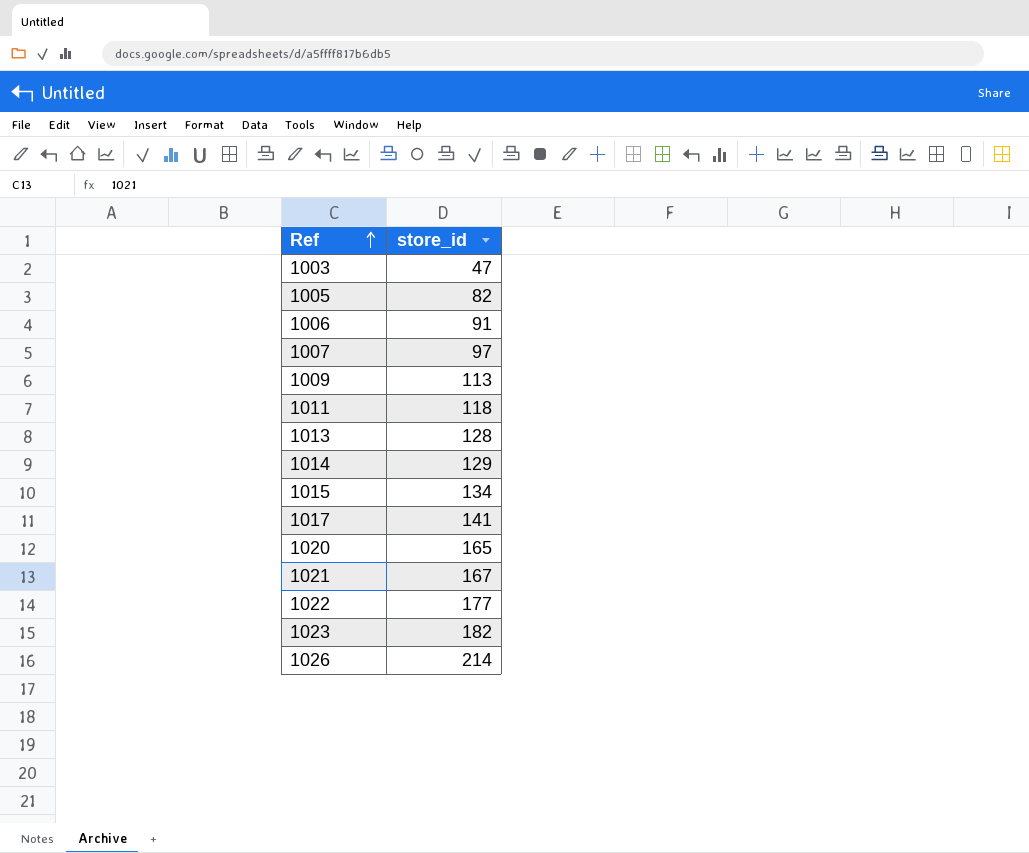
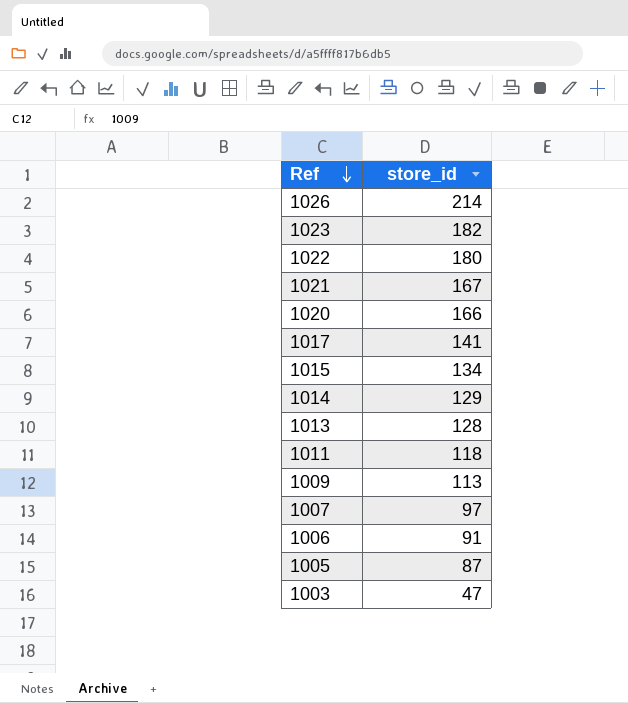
row order: Ref ascending -> Ref descending
1022 | store_id: 177 -> 180
1020 | store_id: 165 -> 166
1005 | store_id: 82 -> 87

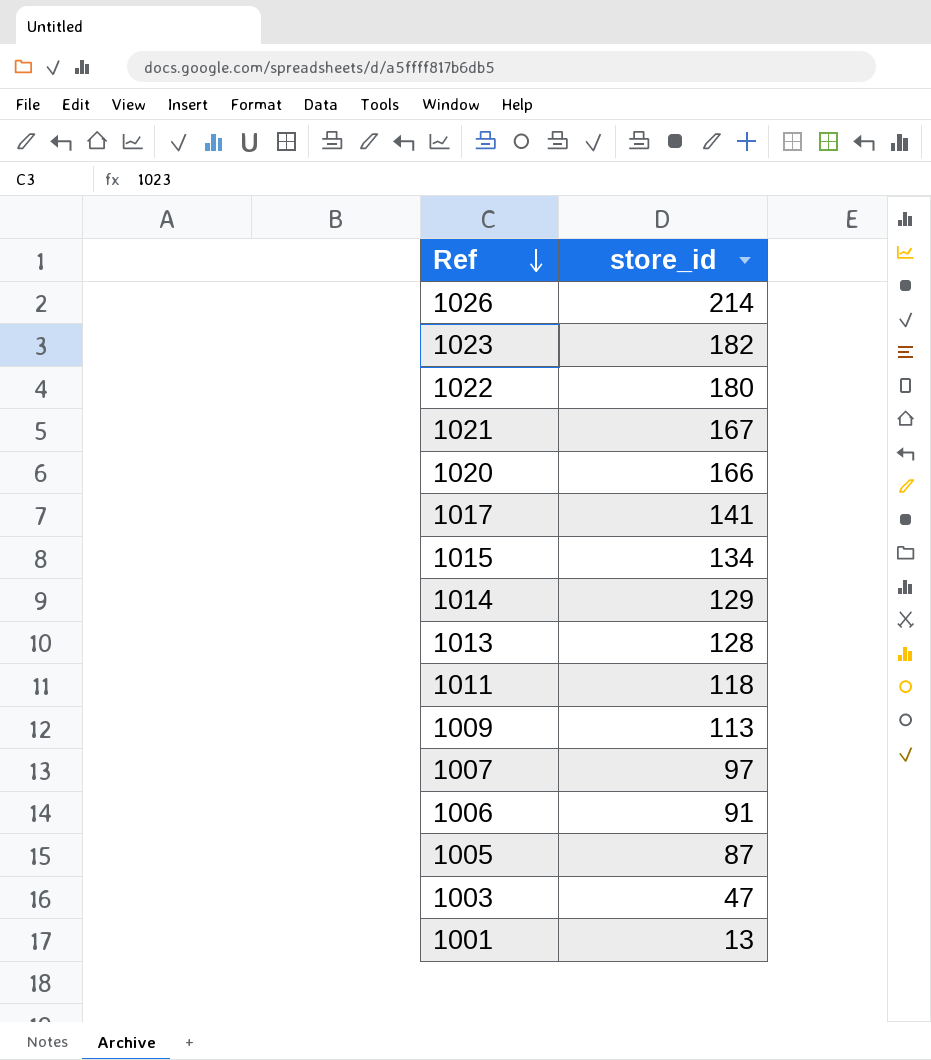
row 1001: none -> 13

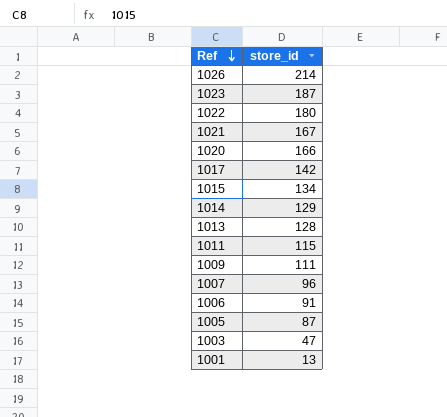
1023 | store_id: 182 -> 187
1017 | store_id: 141 -> 142
1011 | store_id: 118 -> 115
1009 | store_id: 113 -> 111
1007 | store_id: 97 -> 96

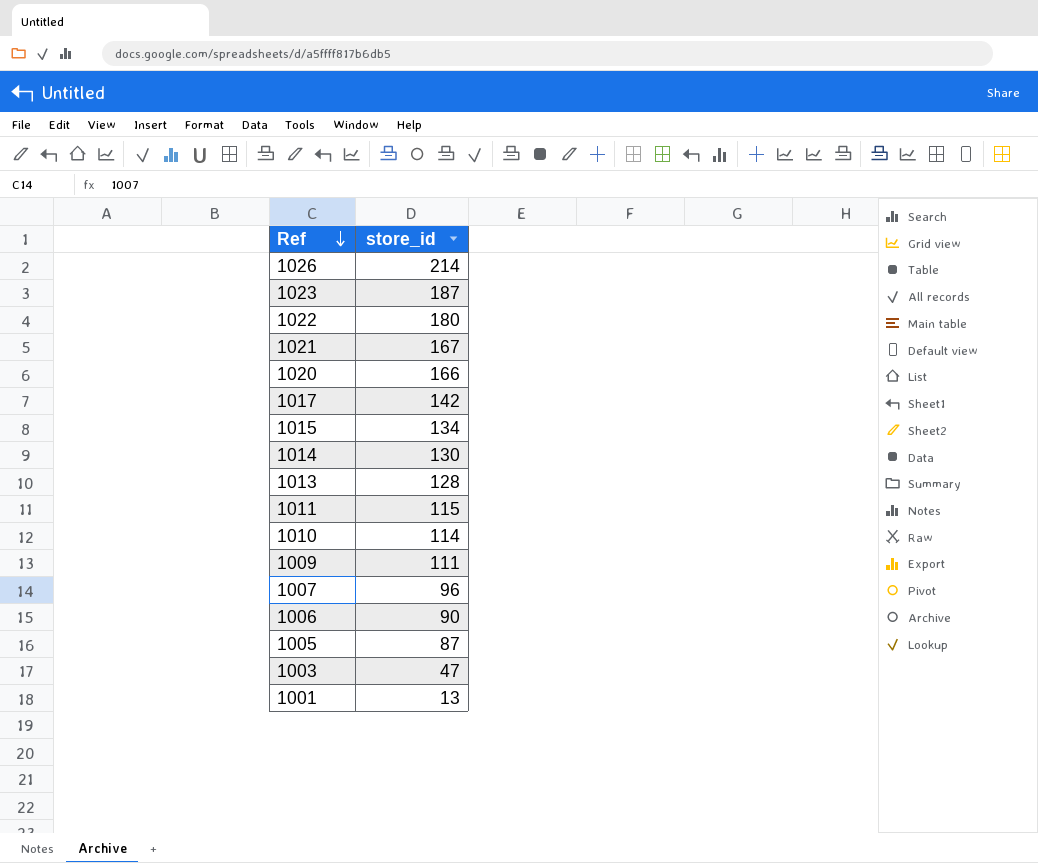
1014 | store_id: 129 -> 130
row 1010: none -> 114
1006 | store_id: 91 -> 90

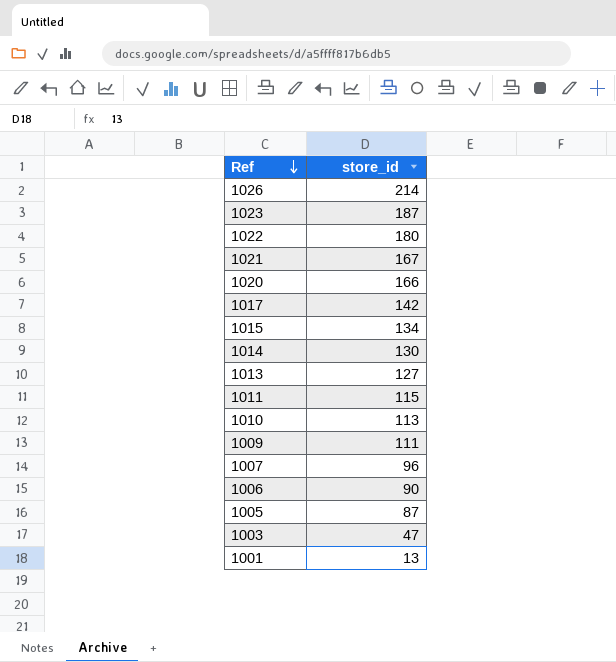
1013 | store_id: 128 -> 127
1010 | store_id: 114 -> 113

